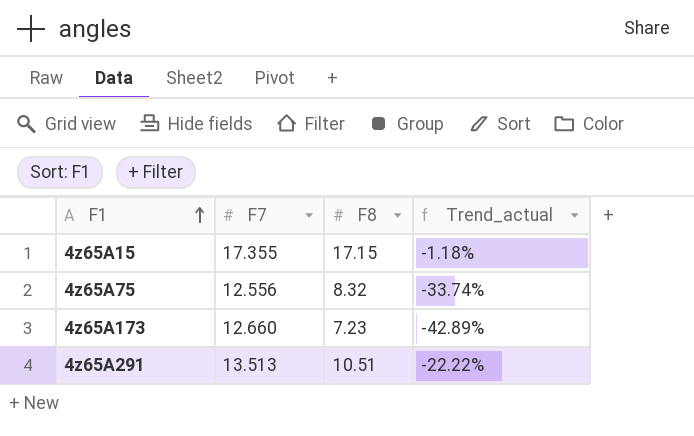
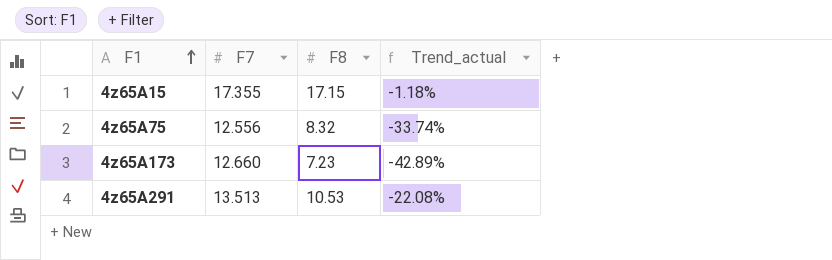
4z65A291 | F8: 10.51 -> 10.53
4z65A291 | Trend_actual: -22.22% -> -22.08%

